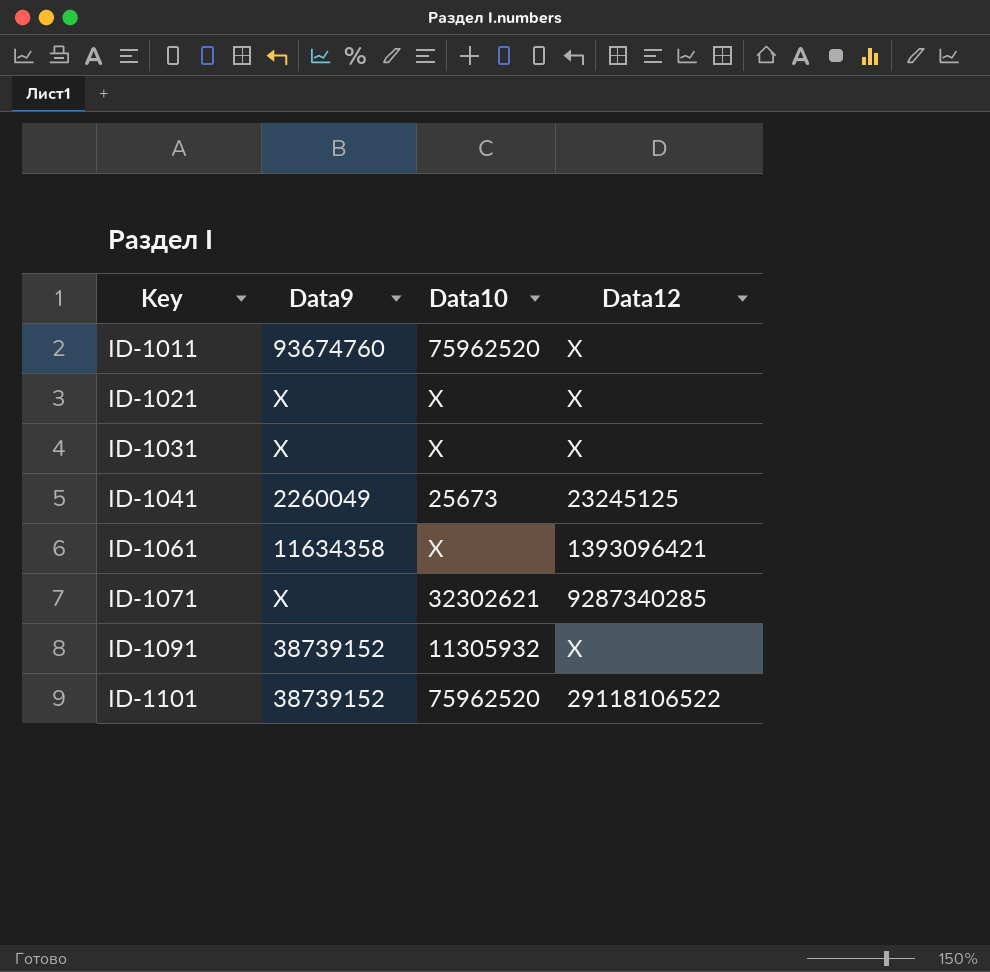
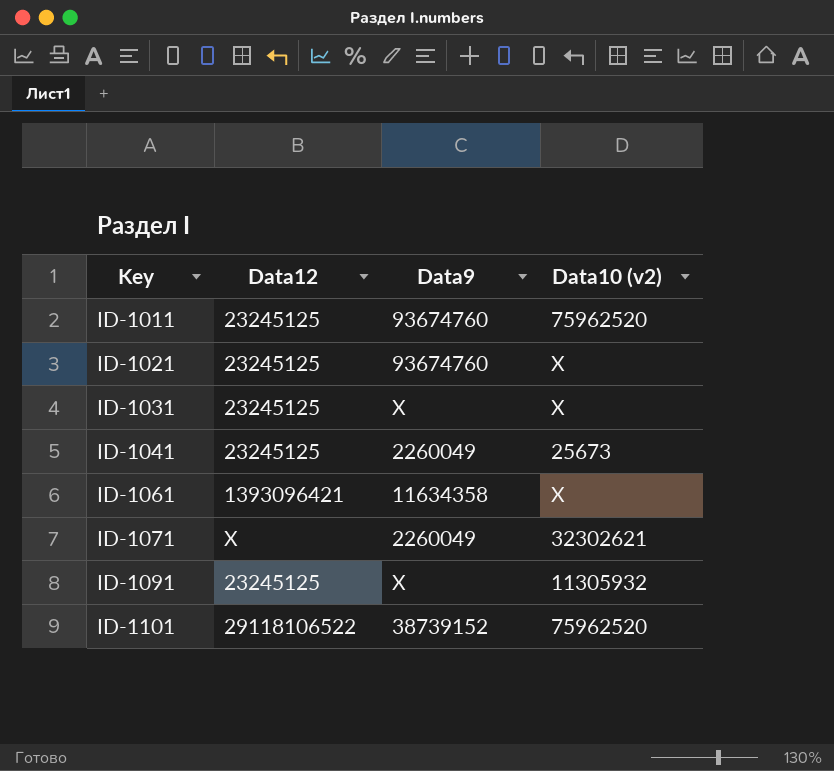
column Data12 | position: 4 -> 2
column name: Data10 -> Data10 (v2)
ID-1011 | Data12: Х -> 23245125
ID-1021 | Data12: Х -> 23245125
ID-1021 | Data9: Х -> 93674760
ID-1031 | Data12: Х -> 23245125
ID-1071 | Data12: 9287340285 -> Х
ID-1071 | Data9: Х -> 2260049
ID-1091 | Data12: Х -> 23245125
ID-1091 | Data9: 38739152 -> Х

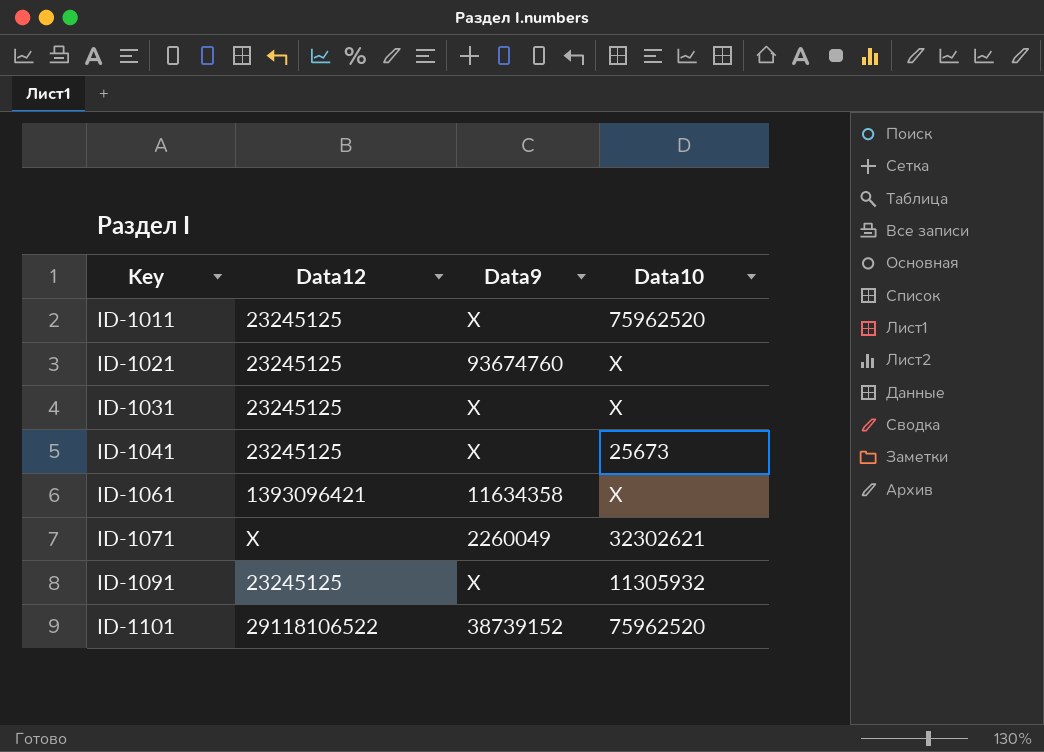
column name: Data10 (v2) -> Data10
ID-1011 | Data9: 93674760 -> Х
ID-1041 | Data9: 2260049 -> Х

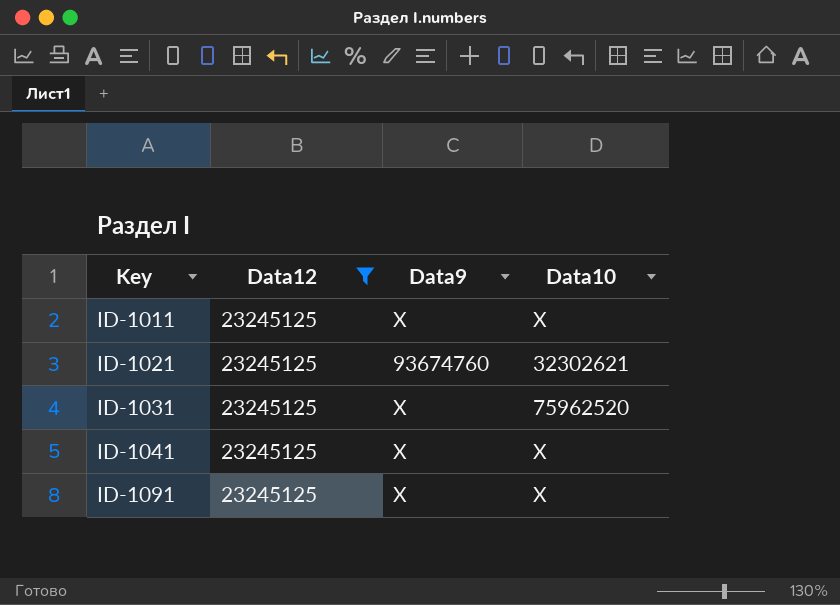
filter: none -> Data12 = 23245125
ID-1011 | Data10: 75962520 -> Х
ID-1021 | Data10: Х -> 32302621
ID-1031 | Data10: Х -> 75962520
ID-1041 | Data10: 25673 -> Х
ID-1091 | Data10: 11305932 -> Х

